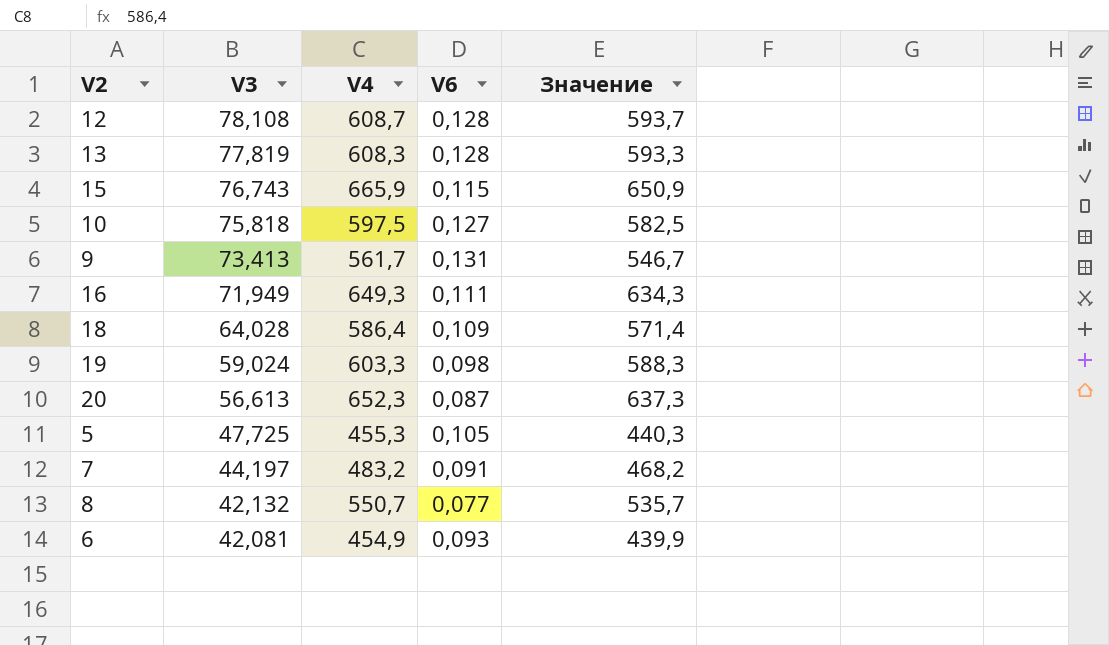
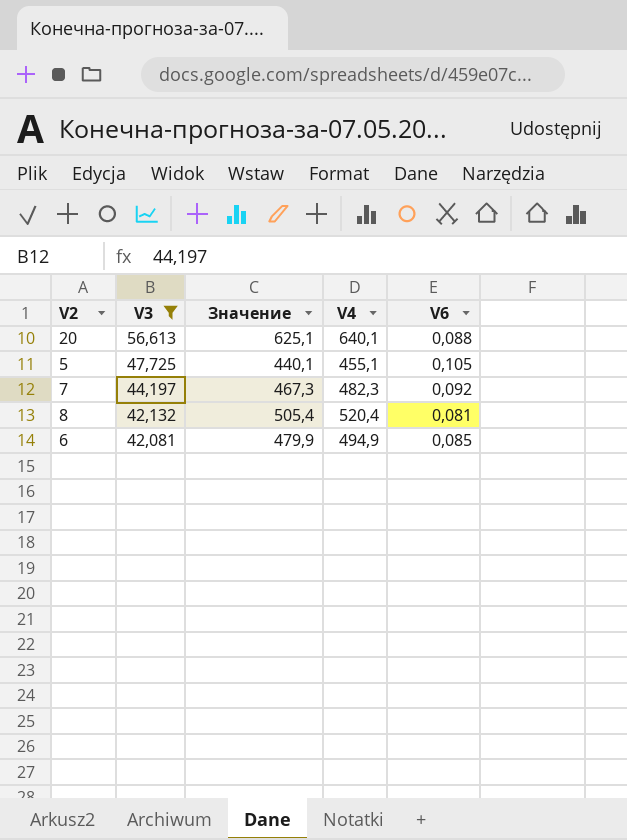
filter: none -> V3 <= 56,613
column Значение | position: 5 -> 3
20 | Значение: 637,3 -> 625,1
20 | V4: 652,3 -> 640,1
20 | V6: 0,087 -> 0,088
5 | Значение: 440,3 -> 440,1
5 | V4: 455,3 -> 455,1
7 | Значение: 468,2 -> 467,3
7 | V4: 483,2 -> 482,3
7 | V6: 0,091 -> 0,092
8 | Значение: 535,7 -> 505,4
8 | V4: 550,7 -> 520,4
8 | V6: 0,077 -> 0,081
6 | Значение: 439,9 -> 479,9
6 | V4: 454,9 -> 494,9
6 | V6: 0,093 -> 0,085

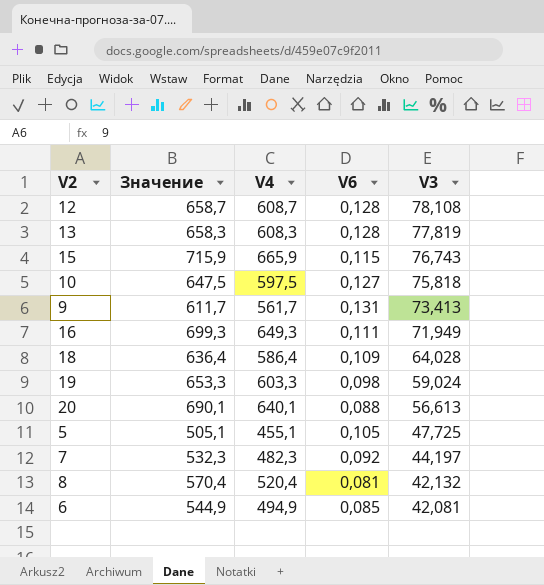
filter: V3 <= 56,613 -> none
column Значение | formula: [V4] - 15 -> [V4] + 50
column V3 | position: 2 -> 5

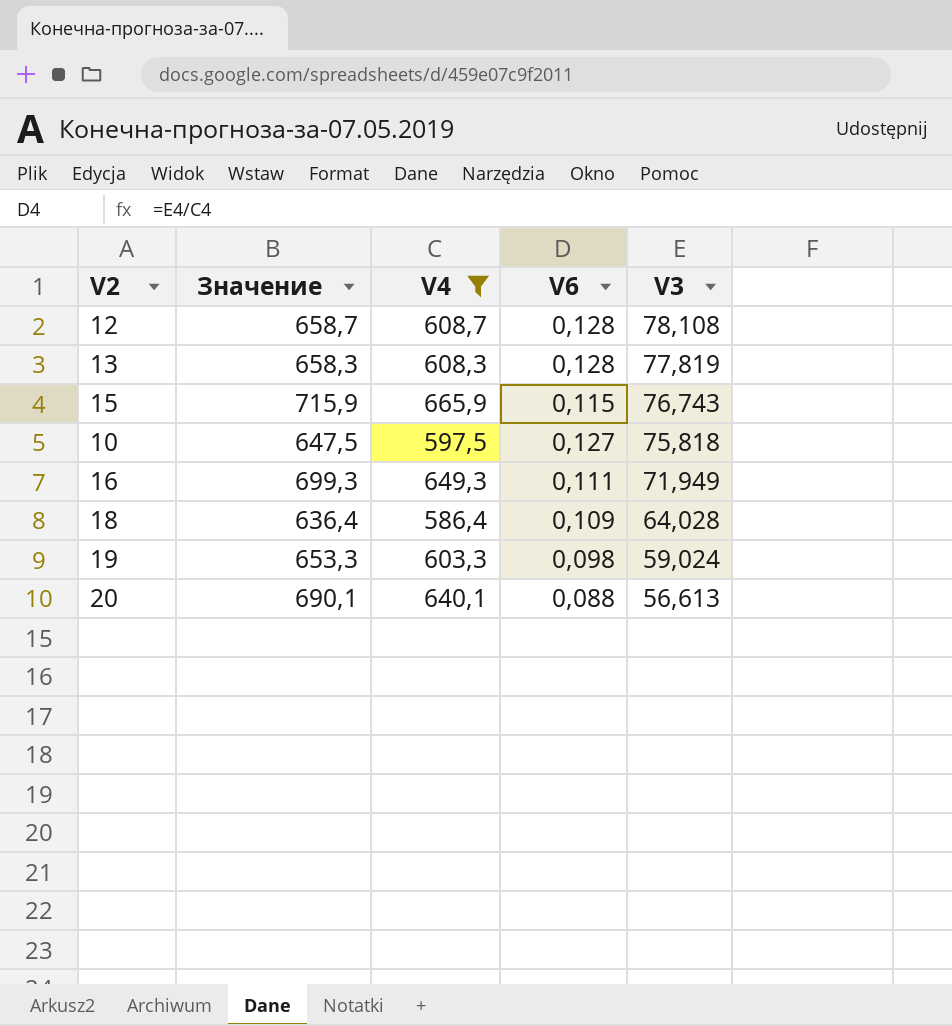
filter: none -> V4 >= 586,4

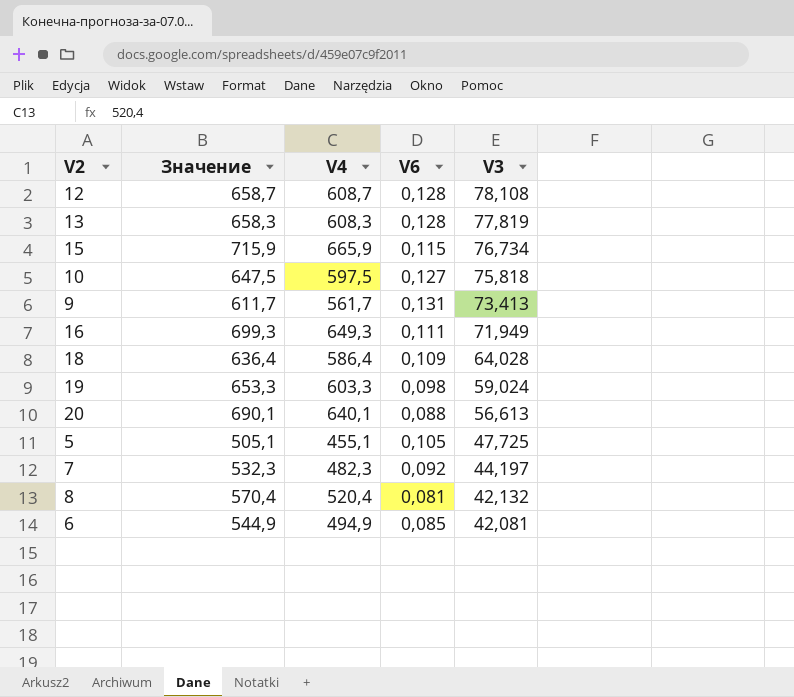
filter: V4 >= 586,4 -> none
15 | V3: 76,743 -> 76,734

